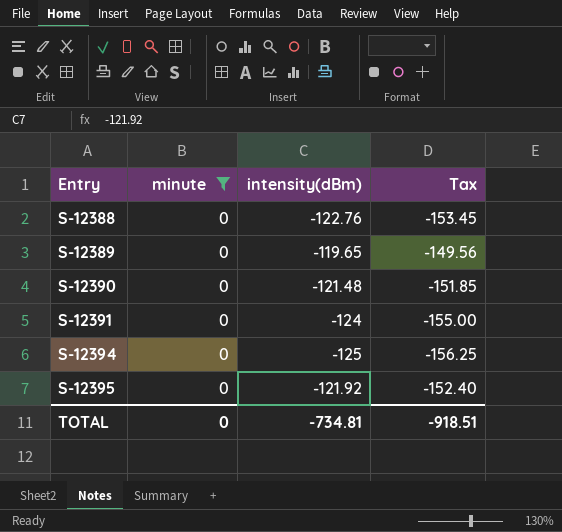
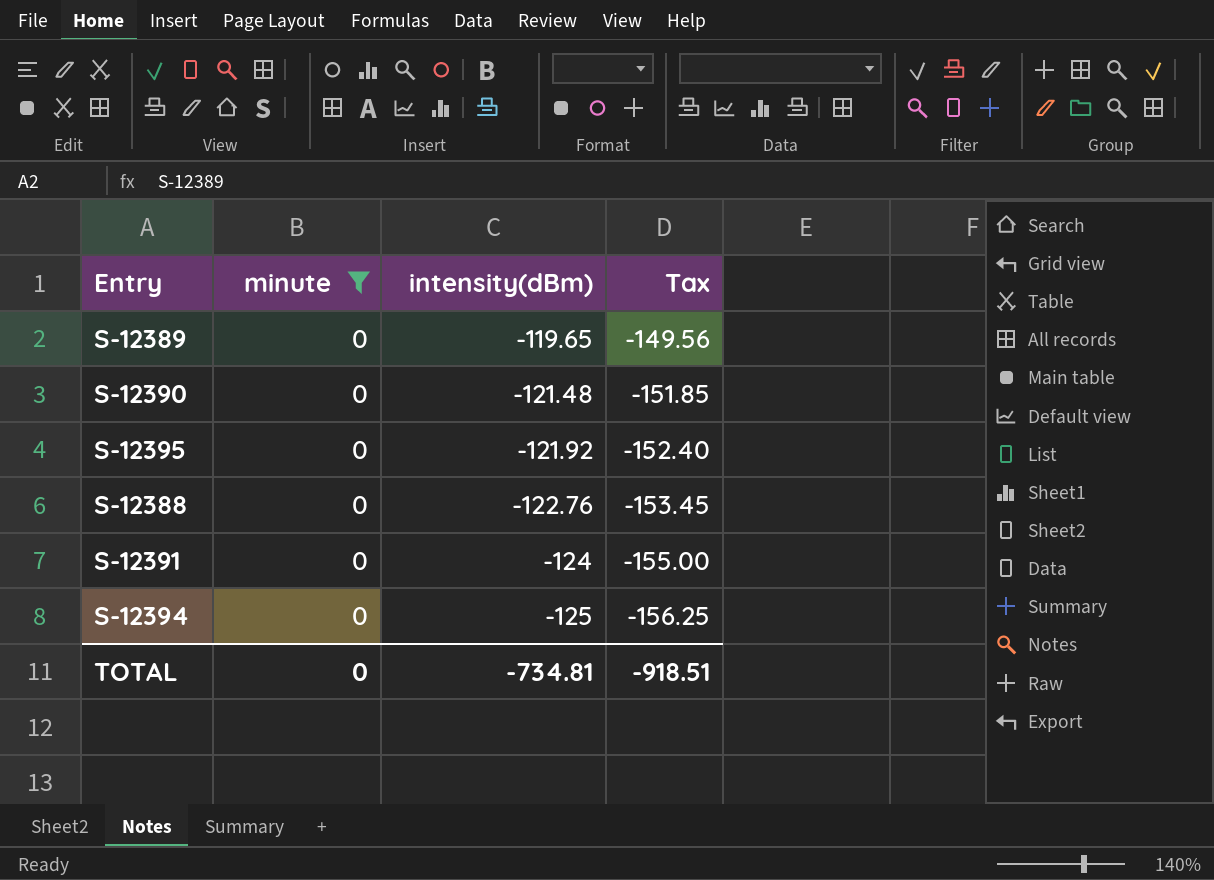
row order: Entry ascending -> intensity(dBm) descending

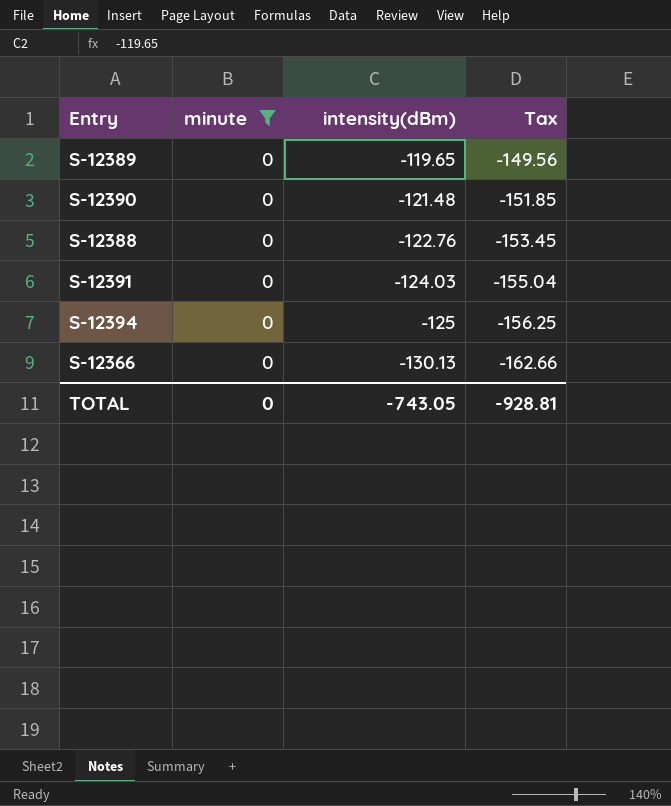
row S-12395: 0 | -121.92 | -152.40 -> none
S-12391 | intensity(dBm): -124 -> -124.03
S-12391 | Tax: -155.00 -> -155.04
row S-12366: none -> 0 | -130.13 | -162.66
TOTAL | intensity(dBm): -734.81 -> -743.05
TOTAL | Tax: -918.51 -> -928.81

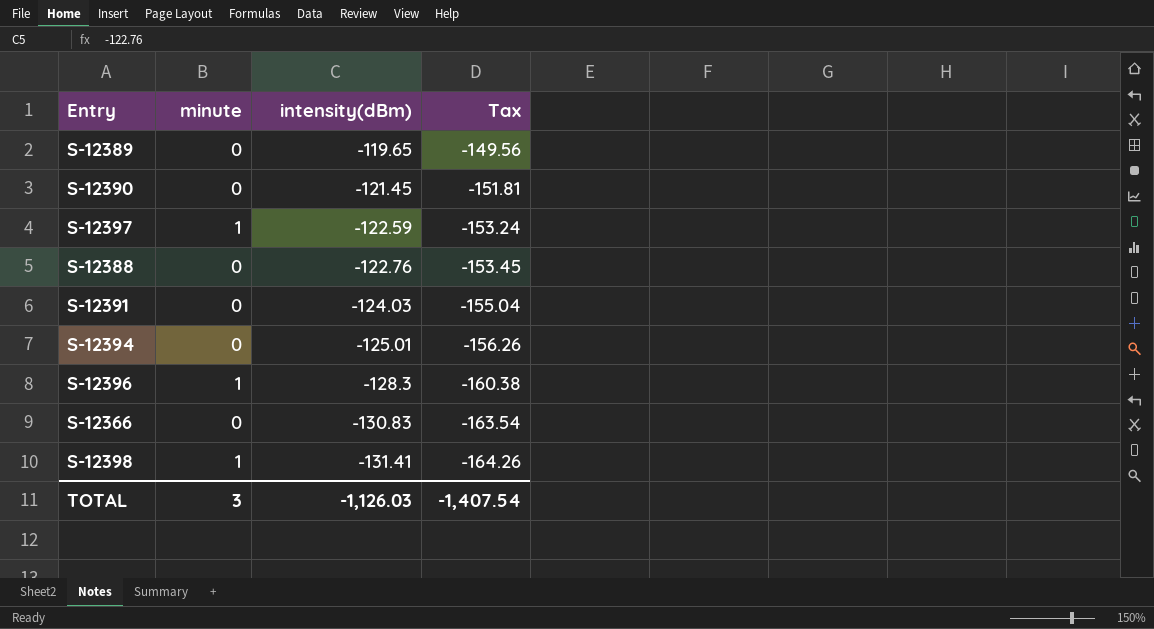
filter: minute = 0 -> none
S-12390 | intensity(dBm): -121.48 -> -121.45
S-12390 | Tax: -151.85 -> -151.81
S-12394 | intensity(dBm): -125 -> -125.01
S-12394 | Tax: -156.25 -> -156.26
S-12366 | intensity(dBm): -130.13 -> -130.83
S-12366 | Tax: -162.66 -> -163.54
TOTAL | minute: 0 -> 3
TOTAL | intensity(dBm): -743.05 -> -1,126.03
TOTAL | Tax: -928.81 -> -1,407.54

